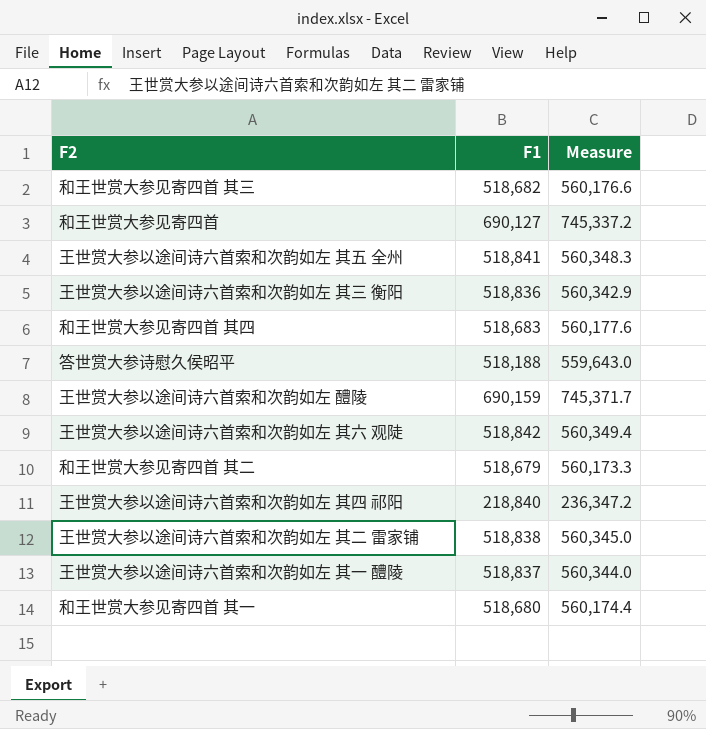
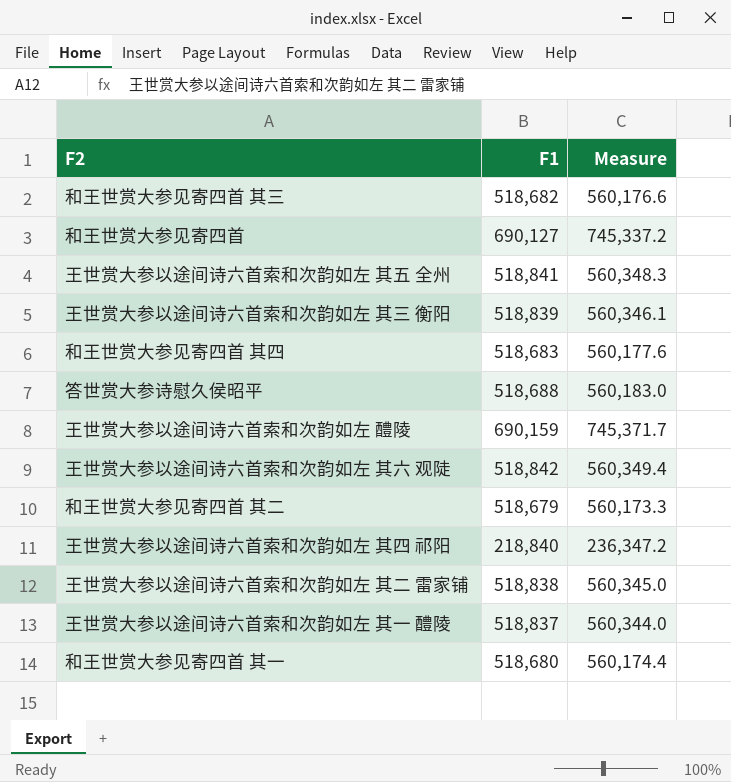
王世赏大参以途间诗六首索和次韵如左 其三 衡阳 | F1: 518,836 -> 518,839
王世赏大参以途间诗六首索和次韵如左 其三 衡阳 | Measure: 560,342.9 -> 560,346.1
答世赏大参诗慰久侯昭平 | F1: 518,188 -> 518,688
答世赏大参诗慰久侯昭平 | Measure: 559,643.0 -> 560,183.0

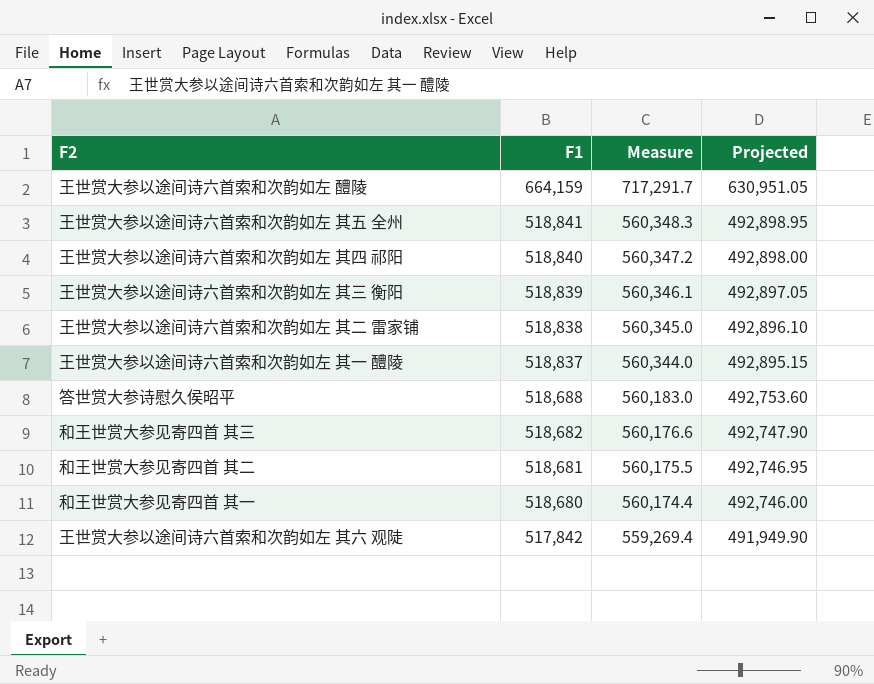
row order: none -> F1 descending
column Projected | formula: none -> [F1] * 0.95
row 和王世赏大参见寄四首: 690,127 | 745,337.2 -> none
row 和王世赏大参见寄四首 其四: 518,683 | 560,177.6 -> none
王世赏大参以途间诗六首索和次韵如左 醴陵 | F1: 690,159 -> 664,159
王世赏大参以途间诗六首索和次韵如左 醴陵 | Measure: 745,371.7 -> 717,291.7
王世赏大参以途间诗六首索和次韵如左 其四 祁阳 | F1: 218,840 -> 518,840
王世赏大参以途间诗六首索和次韵如左 其四 祁阳 | Measure: 236,347.2 -> 560,347.2
和王世赏大参见寄四首 其二 | F1: 518,679 -> 518,681
和王世赏大参见寄四首 其二 | Measure: 560,173.3 -> 560,175.5
王世赏大参以途间诗六首索和次韵如左 其六 观陡 | F1: 518,842 -> 517,842
王世赏大参以途间诗六首索和次韵如左 其六 观陡 | Measure: 560,349.4 -> 559,269.4

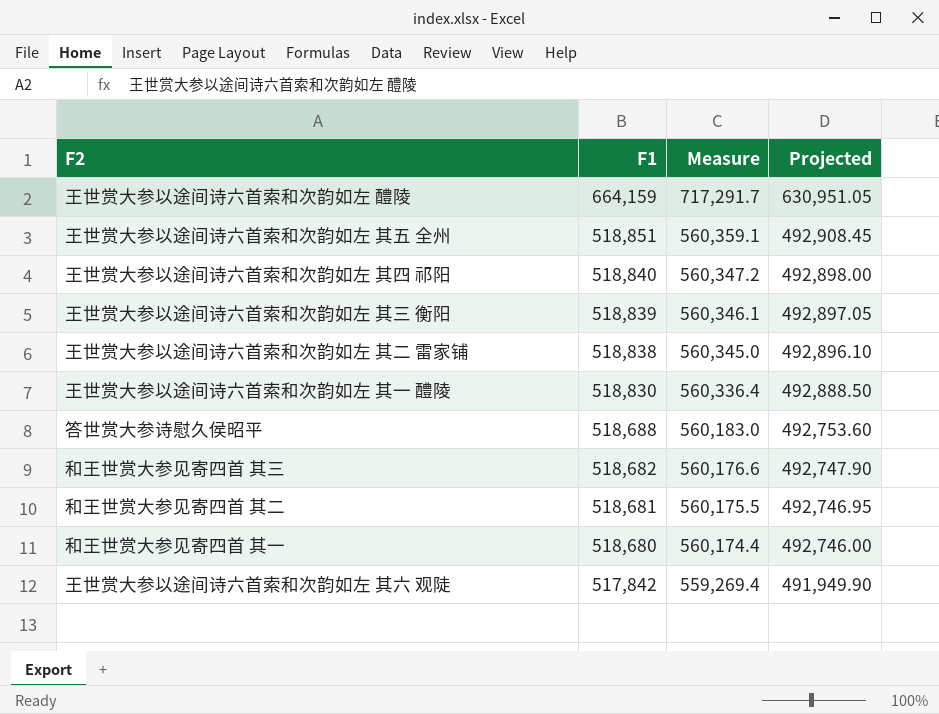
王世赏大参以途间诗六首索和次韵如左 其五 全州 | F1: 518,841 -> 518,851
王世赏大参以途间诗六首索和次韵如左 其五 全州 | Measure: 560,348.3 -> 560,359.1
王世赏大参以途间诗六首索和次韵如左 其五 全州 | Projected: 492,898.95 -> 492,908.45
王世赏大参以途间诗六首索和次韵如左 其一 醴陵 | F1: 518,837 -> 518,830
王世赏大参以途间诗六首索和次韵如左 其一 醴陵 | Measure: 560,344.0 -> 560,336.4
王世赏大参以途间诗六首索和次韵如左 其一 醴陵 | Projected: 492,895.15 -> 492,888.50

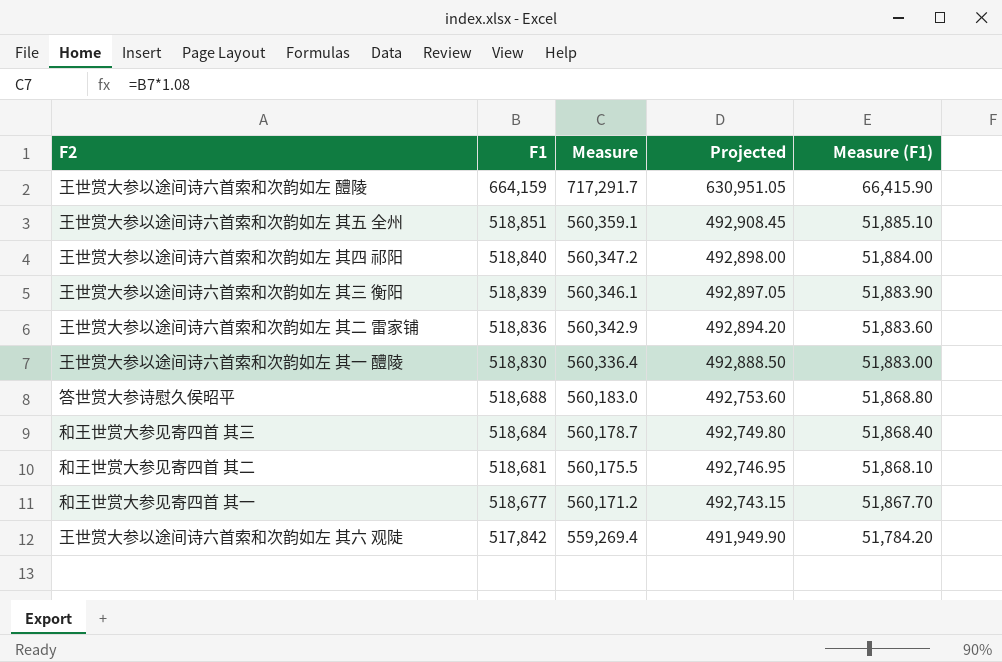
column Measure (F1) | formula: none -> [F1] * 0.1
王世赏大参以途间诗六首索和次韵如左 其二 雷家铺 | F1: 518,838 -> 518,836
王世赏大参以途间诗六首索和次韵如左 其二 雷家铺 | Measure: 560,345.0 -> 560,342.9
王世赏大参以途间诗六首索和次韵如左 其二 雷家铺 | Projected: 492,896.10 -> 492,894.20
和王世赏大参见寄四首 其三 | F1: 518,682 -> 518,684
和王世赏大参见寄四首 其三 | Measure: 560,176.6 -> 560,178.7
和王世赏大参见寄四首 其三 | Projected: 492,747.90 -> 492,749.80
和王世赏大参见寄四首 其一 | F1: 518,680 -> 518,677
和王世赏大参见寄四首 其一 | Measure: 560,174.4 -> 560,171.2
和王世赏大参见寄四首 其一 | Projected: 492,746.00 -> 492,743.15

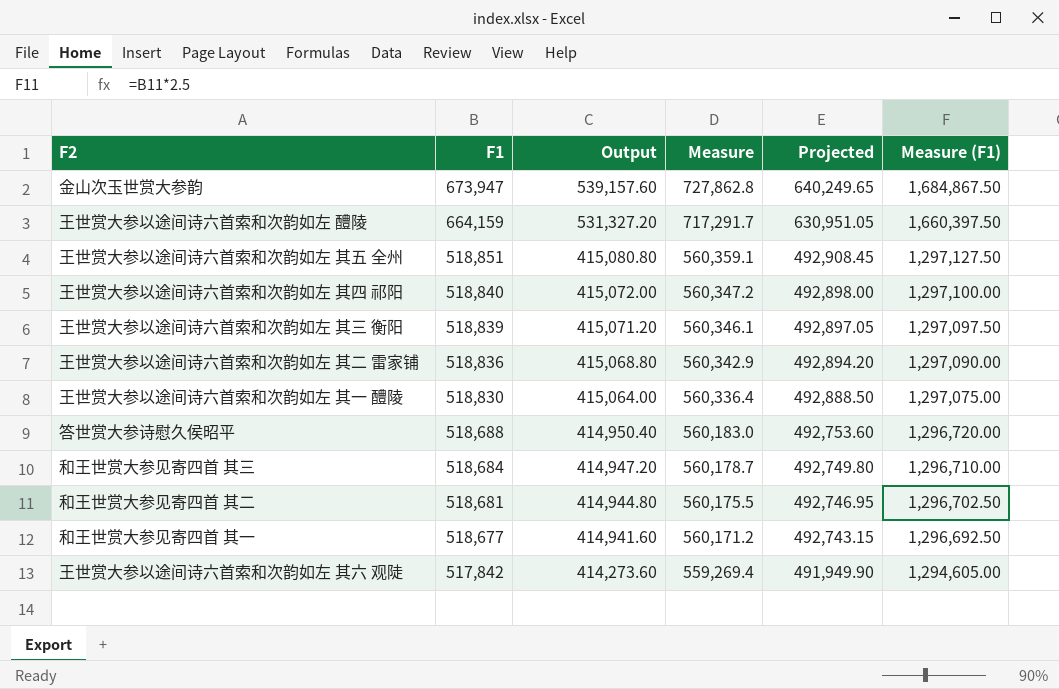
column Output | formula: none -> [F1] * 0.8
column Measure (F1) | formula: [F1] * 0.1 -> [F1] * 2.5
row 金山次玉世赏大参韵: none -> 673,947 | 539,157.60 | 727,862.8 | 640,249.65 | 1,684,867.50

